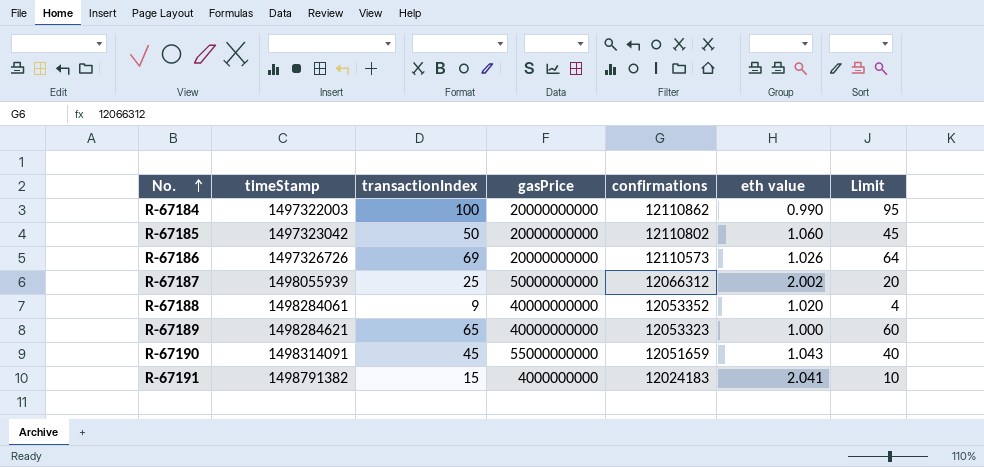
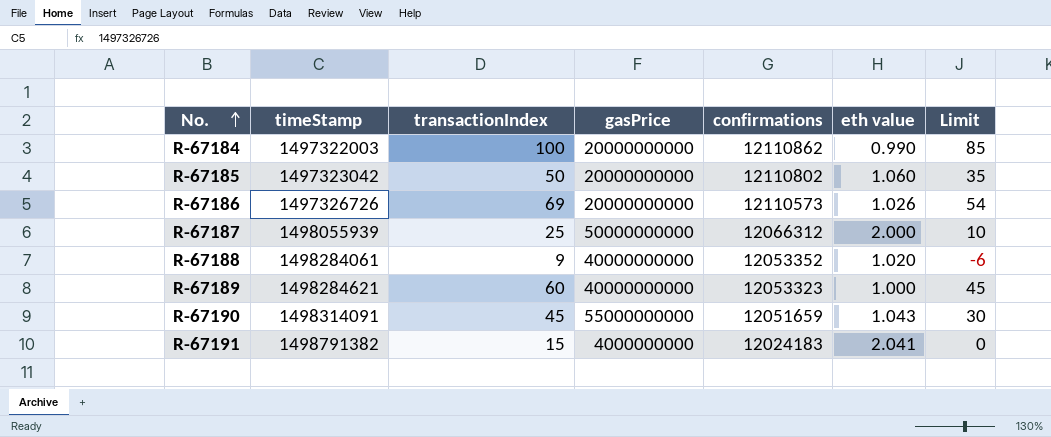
column Limit | formula: [transactionIndex] - 5 -> [transactionIndex] - 15
R-67187 | eth value: 2.002 -> 2.000
R-67189 | transactionIndex: 65 -> 60

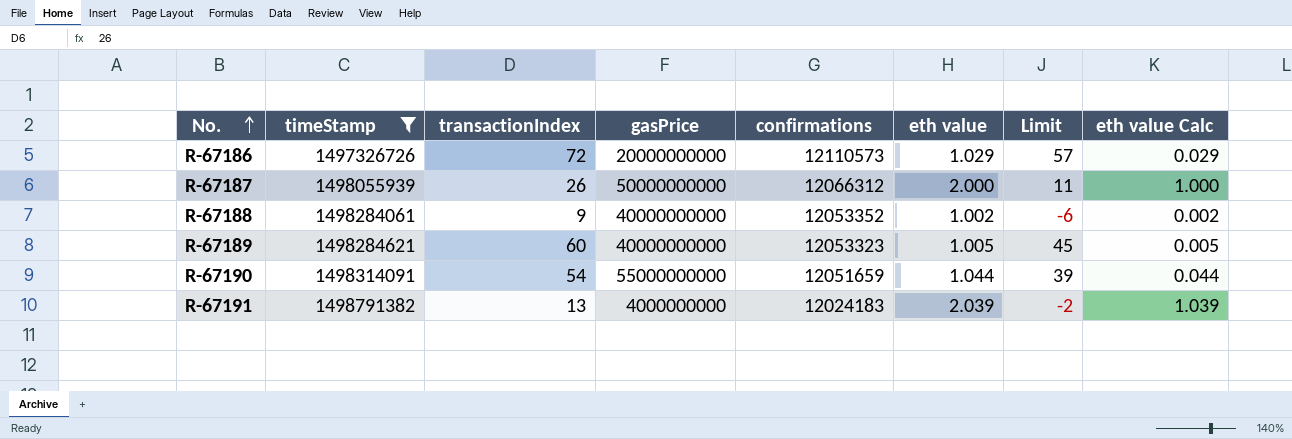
filter: none -> timeStamp >= 1497326726
column eth value Calc | formula: none -> [eth value] - 1
R-67186 | transactionIndex: 69 -> 72
R-67186 | eth value: 1.026 -> 1.029
R-67186 | Limit: 54 -> 57
R-67187 | transactionIndex: 25 -> 26
R-67187 | Limit: 10 -> 11
R-67188 | eth value: 1.020 -> 1.002
R-67189 | eth value: 1.000 -> 1.005
R-67190 | transactionIndex: 45 -> 54
R-67190 | eth value: 1.043 -> 1.044
R-67190 | Limit: 30 -> 39
R-67191 | transactionIndex: 15 -> 13
R-67191 | eth value: 2.041 -> 2.039
R-67191 | Limit: 0 -> -2

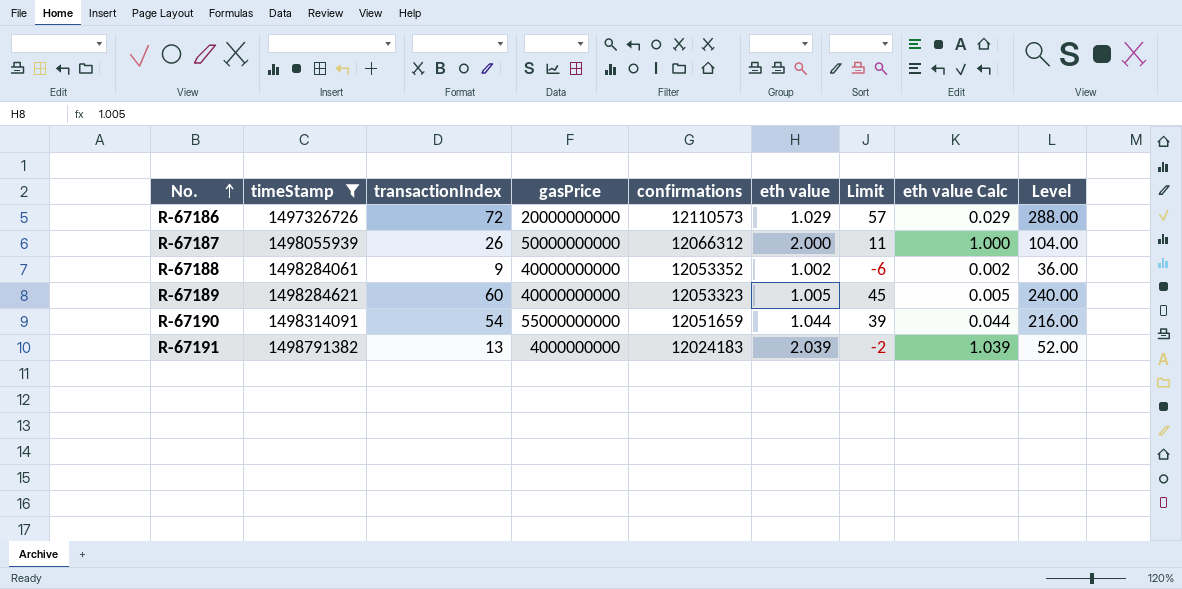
column Level | formula: none -> [transactionIndex] * 4

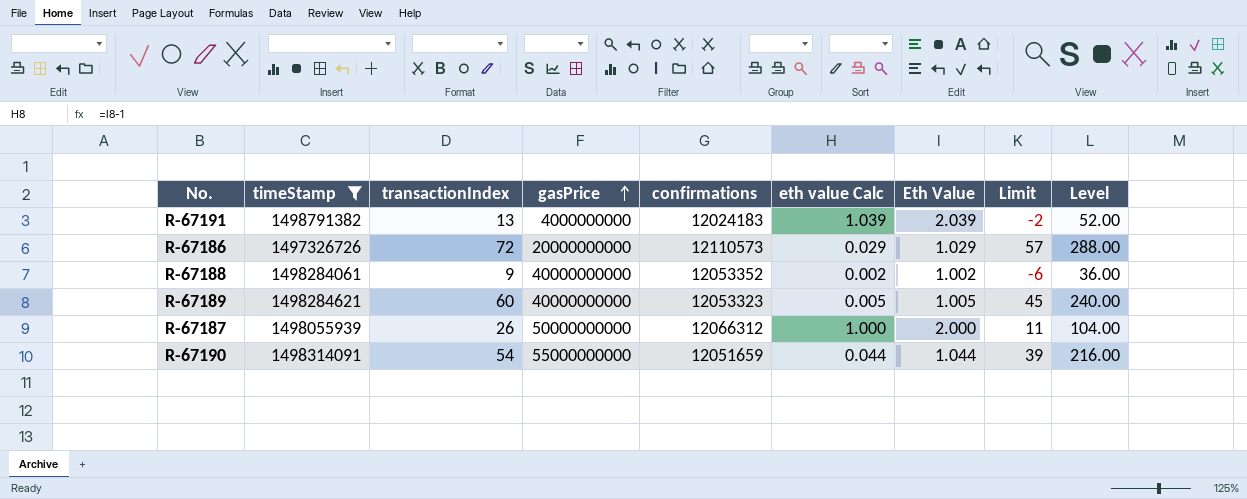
row order: No. ascending -> gasPrice ascending
column eth value Calc | position: 8 -> 6
column name: eth value -> Eth Value

